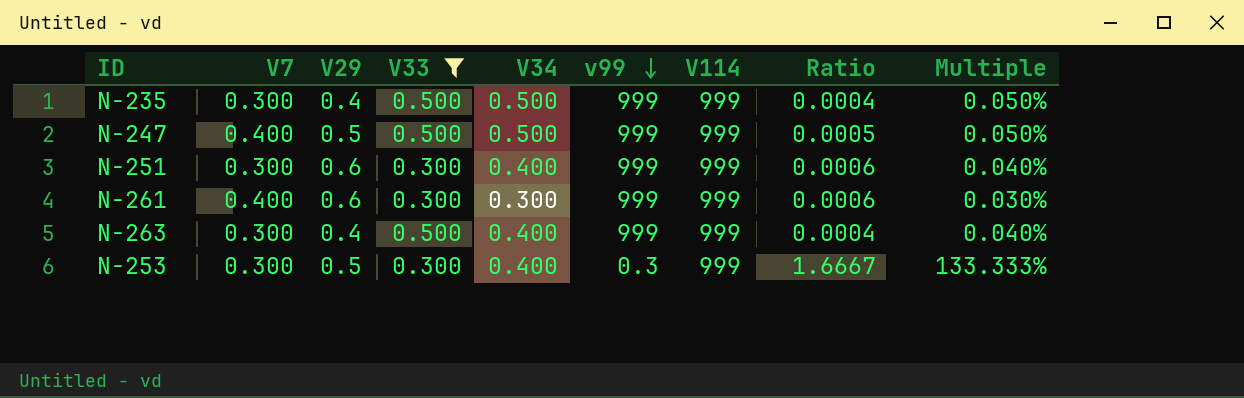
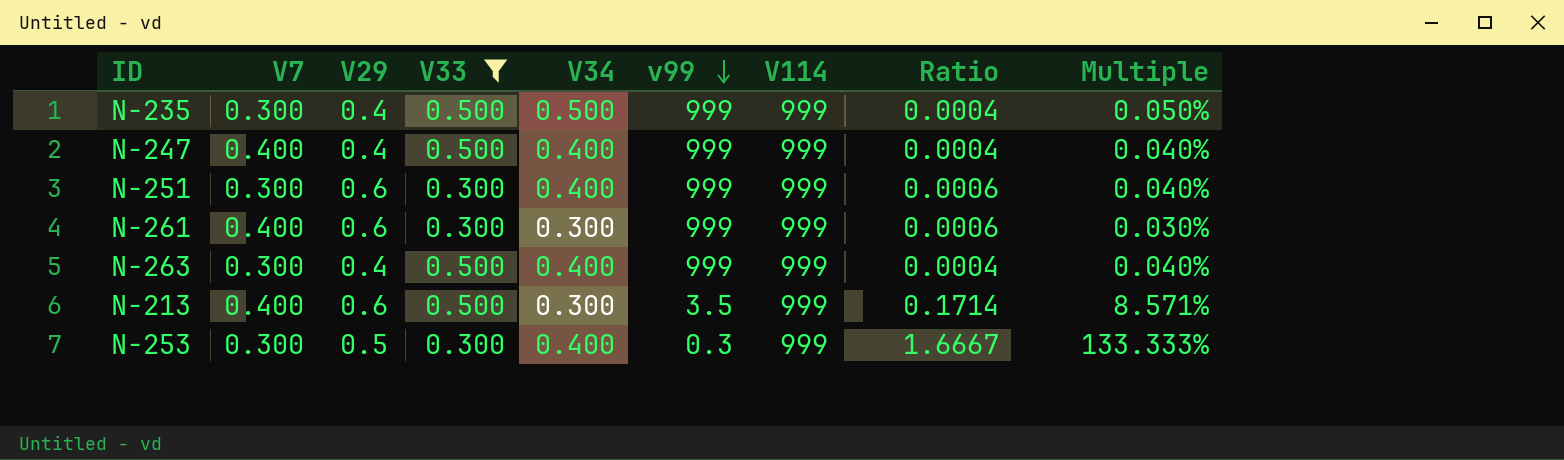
N-247 | V29: 0.5 -> 0.4
N-247 | V34: 0.500 -> 0.400
N-247 | Ratio: 0.0005 -> 0.0004
N-247 | Multiple: 0.050% -> 0.040%
row N-213: none -> 0.400 | 0.6 | 0.500 | 0.300 | 3.5 | 999 | 0.1714 | 8.571%

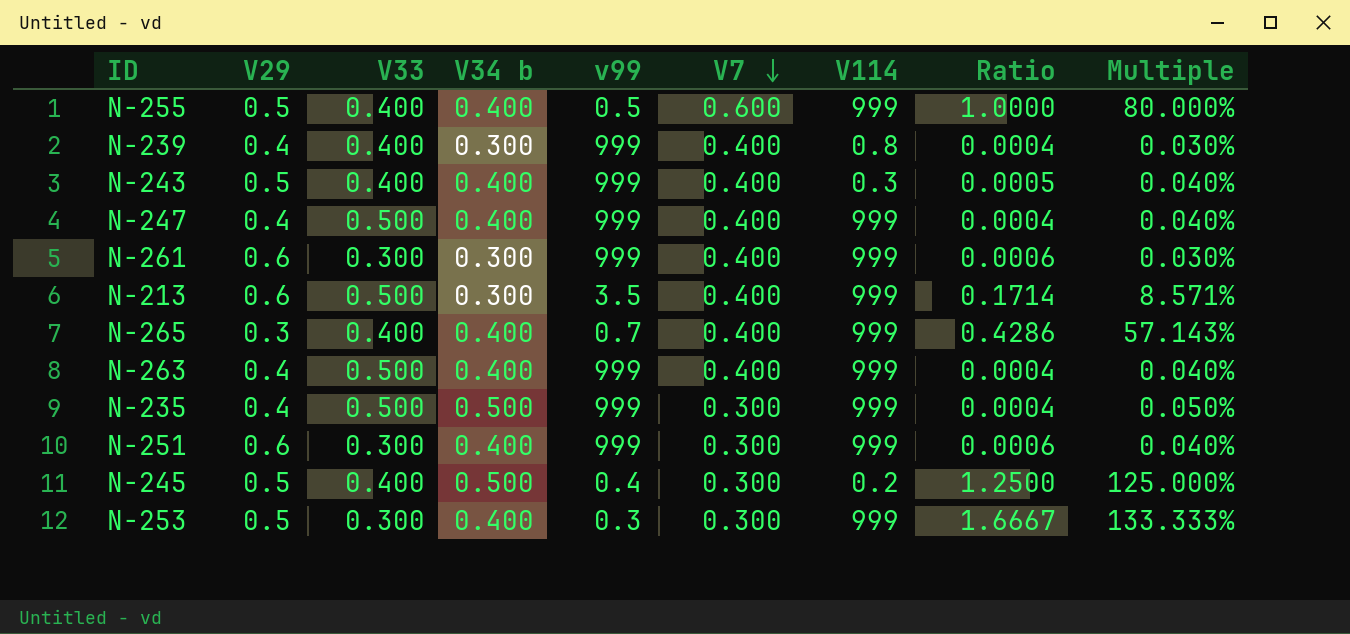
filter: V33 != 0.400 -> none
row order: v99 descending -> V7 descending
column name: V34 -> V34 b
column V7 | position: 2 -> 6
N-263 | V7: 0.300 -> 0.400

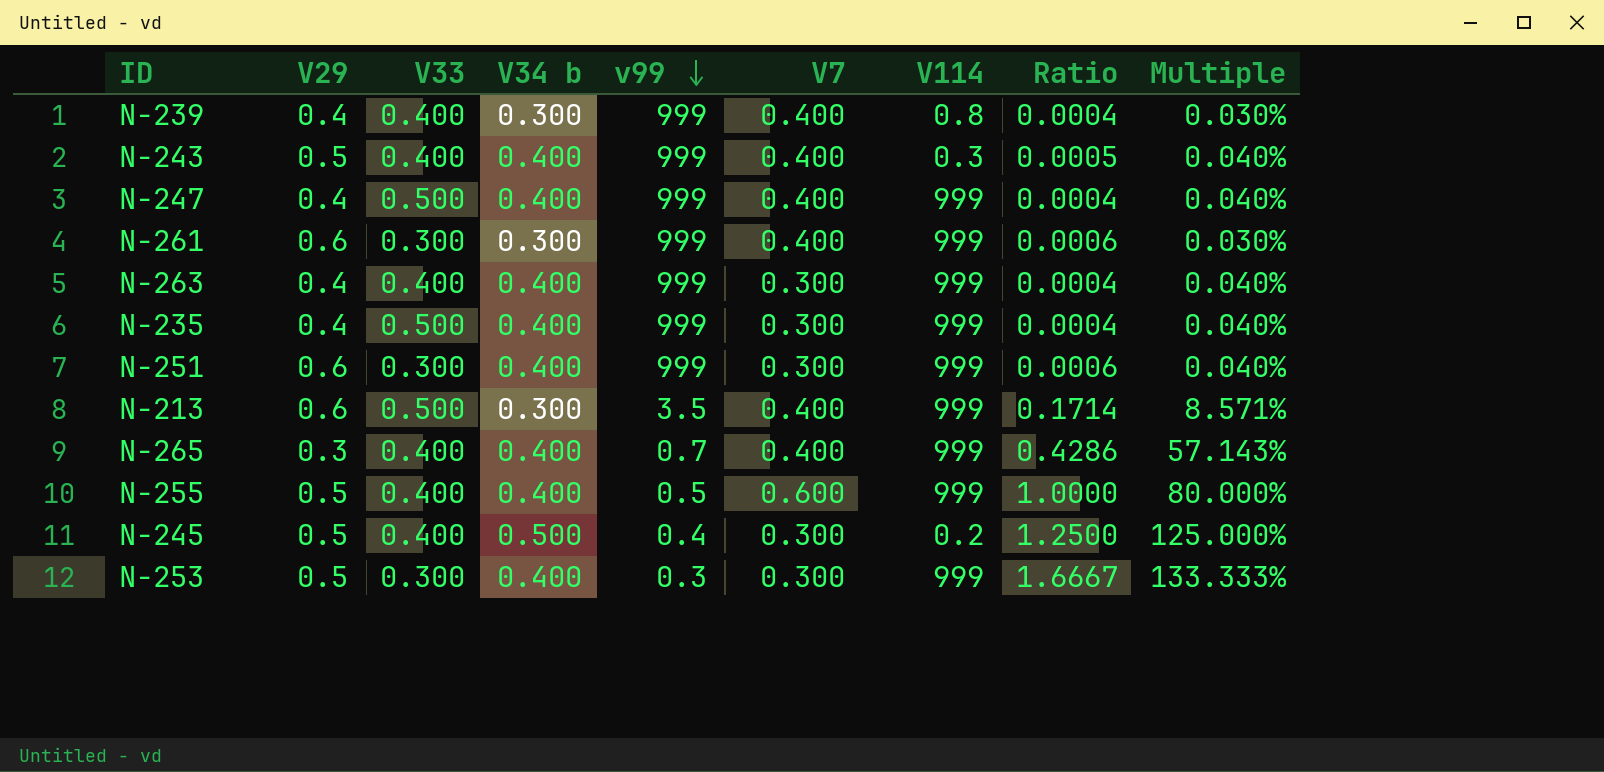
row order: V7 descending -> v99 descending
N-263 | V33: 0.500 -> 0.400
N-263 | V7: 0.400 -> 0.300
N-235 | V34 b: 0.500 -> 0.400
N-235 | Multiple: 0.050% -> 0.040%

